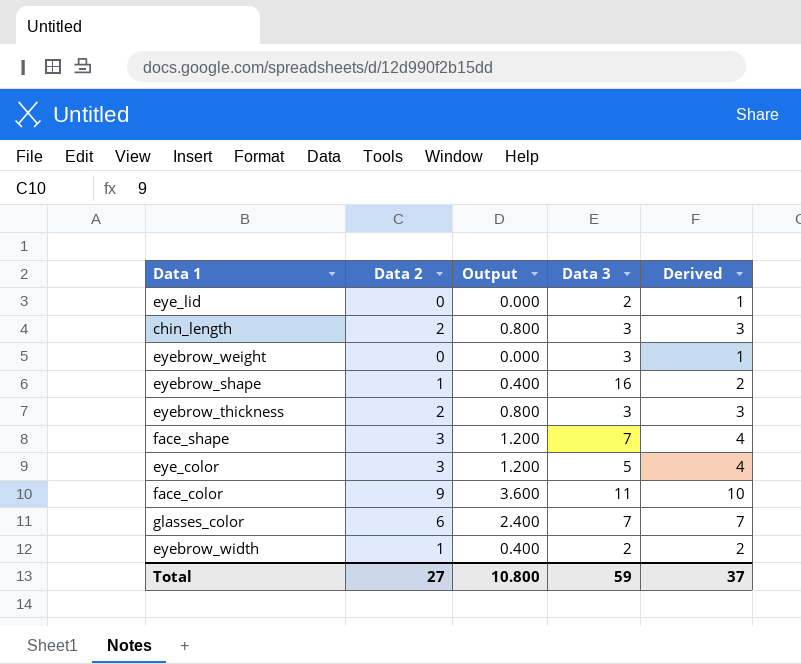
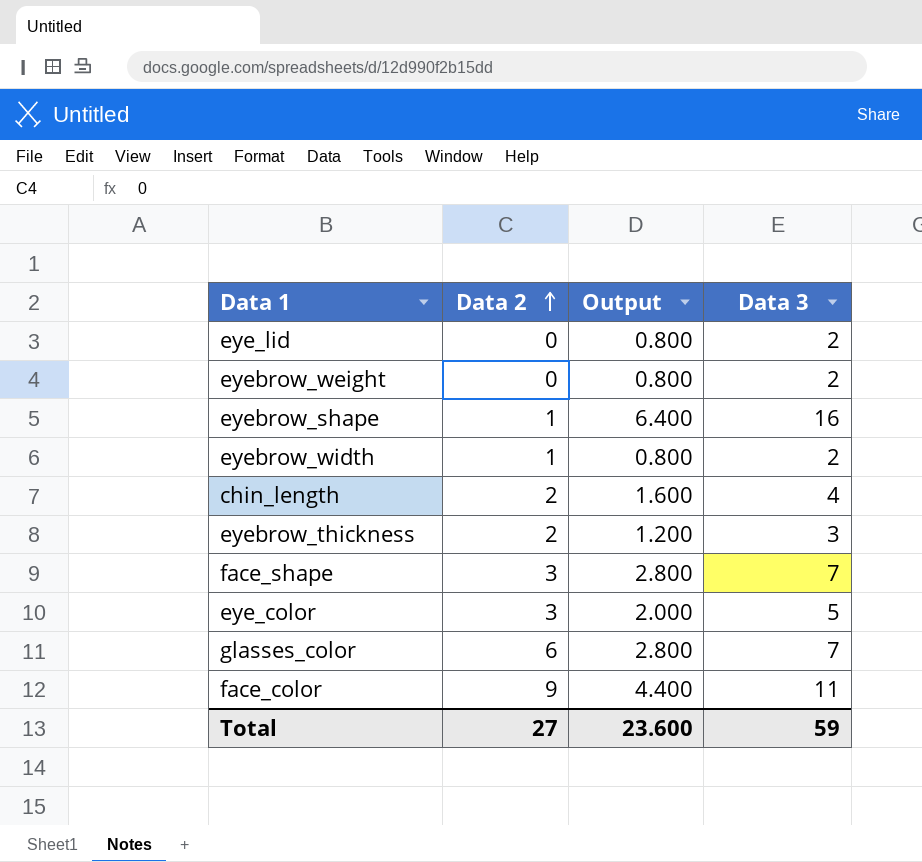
row order: none -> Data 2 ascending
column Derived | formula: [Data 2] + 1 -> none
column Output | formula: [Data 2] * 0.4 -> [Data 3] * 0.4
eyebrow_weight | Data 3: 3 -> 2
chin_length | Data 3: 3 -> 4
Total | Output: 10.800 -> 23.600

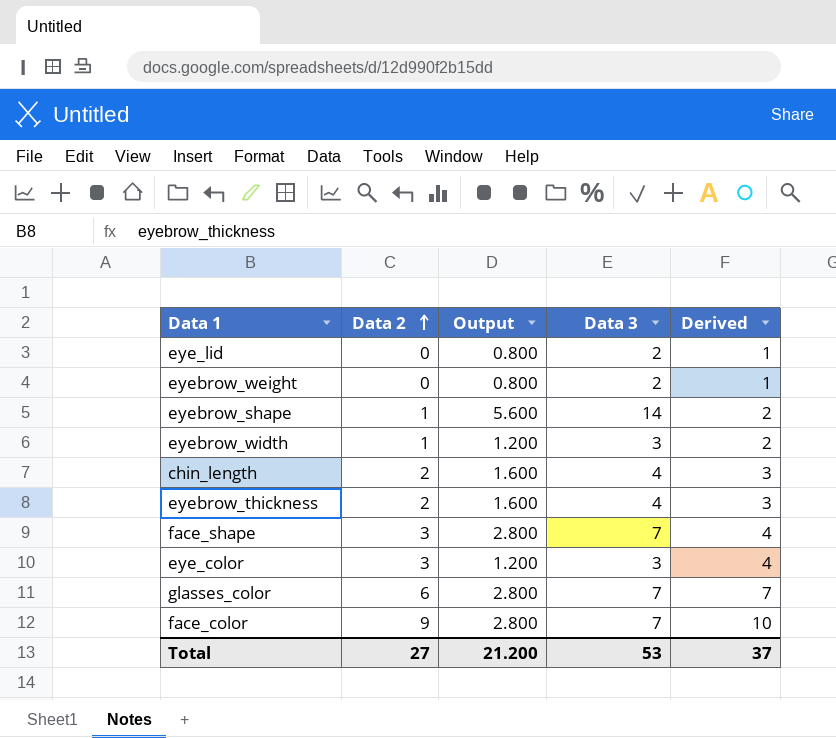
column Derived | formula: none -> [Data 2] + 1
eyebrow_shape | Output: 6.400 -> 5.600
eyebrow_shape | Data 3: 16 -> 14
eyebrow_width | Output: 0.800 -> 1.200
eyebrow_width | Data 3: 2 -> 3
eyebrow_thickness | Output: 1.200 -> 1.600
eyebrow_thickness | Data 3: 3 -> 4
eye_color | Output: 2.000 -> 1.200
eye_color | Data 3: 5 -> 3
face_color | Output: 4.400 -> 2.800
face_color | Data 3: 11 -> 7
Total | Output: 23.600 -> 21.200
Total | Data 3: 59 -> 53

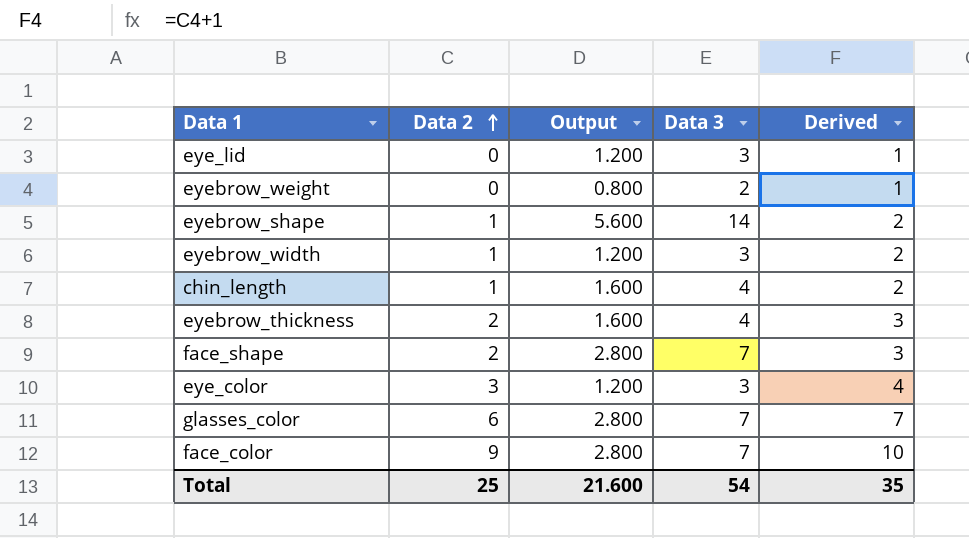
eye_lid | Output: 0.800 -> 1.200
eye_lid | Data 3: 2 -> 3
chin_length | Data 2: 2 -> 1
chin_length | Derived: 3 -> 2
face_shape | Data 2: 3 -> 2
face_shape | Derived: 4 -> 3
Total | Data 2: 27 -> 25
Total | Output: 21.200 -> 21.600
Total | Data 3: 53 -> 54
Total | Derived: 37 -> 35

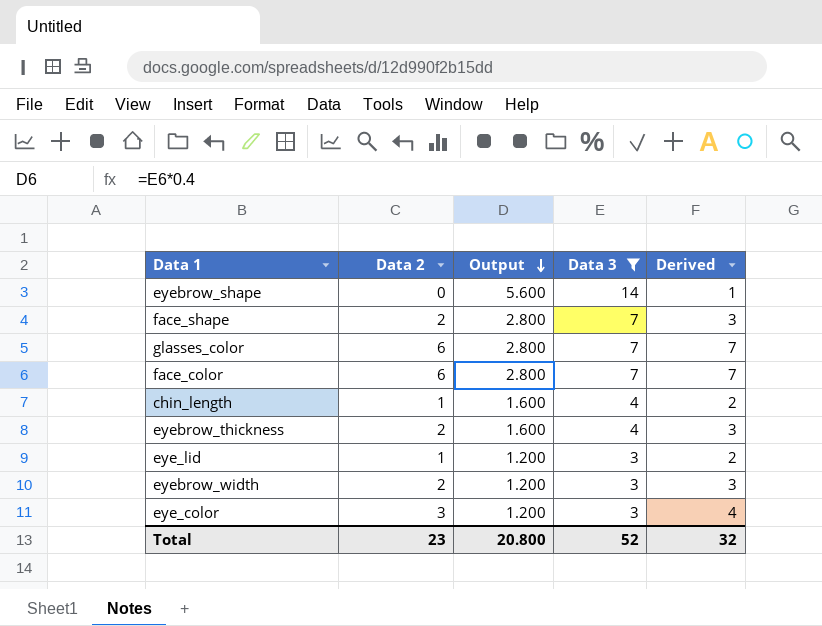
filter: none -> Data 3 != 2
row order: Data 2 ascending -> Output descending
eyebrow_shape | Data 2: 1 -> 0
eyebrow_shape | Derived: 2 -> 1
face_color | Data 2: 9 -> 6
face_color | Derived: 10 -> 7
eye_lid | Data 2: 0 -> 1
eye_lid | Derived: 1 -> 2
eyebrow_width | Data 2: 1 -> 2
eyebrow_width | Derived: 2 -> 3
Total | Data 2: 25 -> 23
Total | Output: 21.600 -> 20.800
Total | Data 3: 54 -> 52
Total | Derived: 35 -> 32

